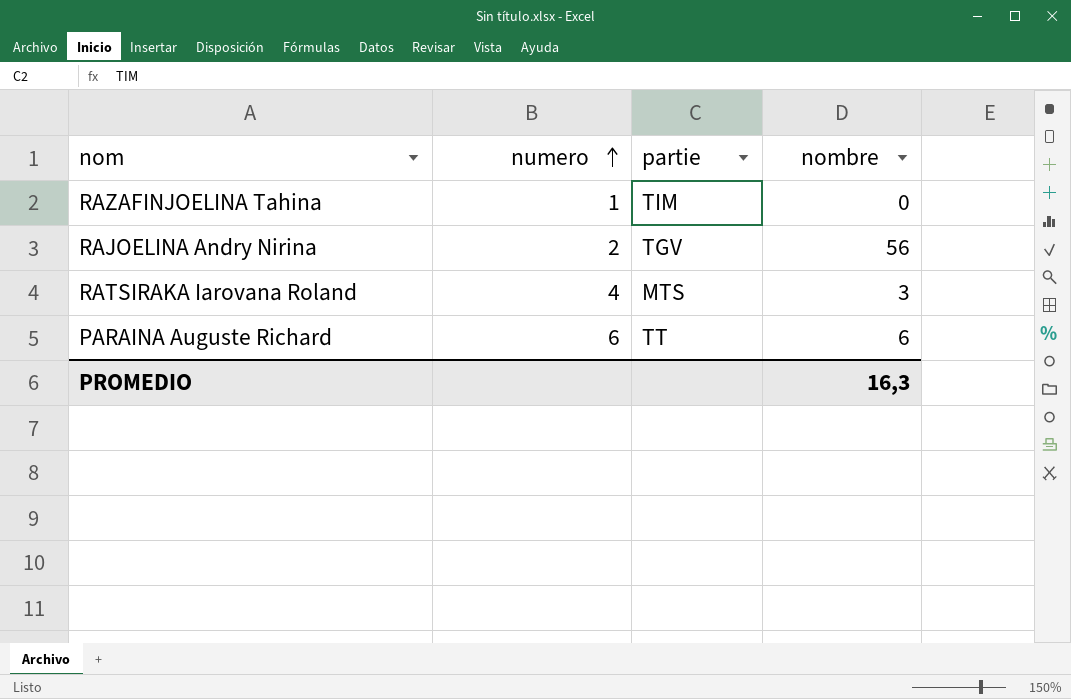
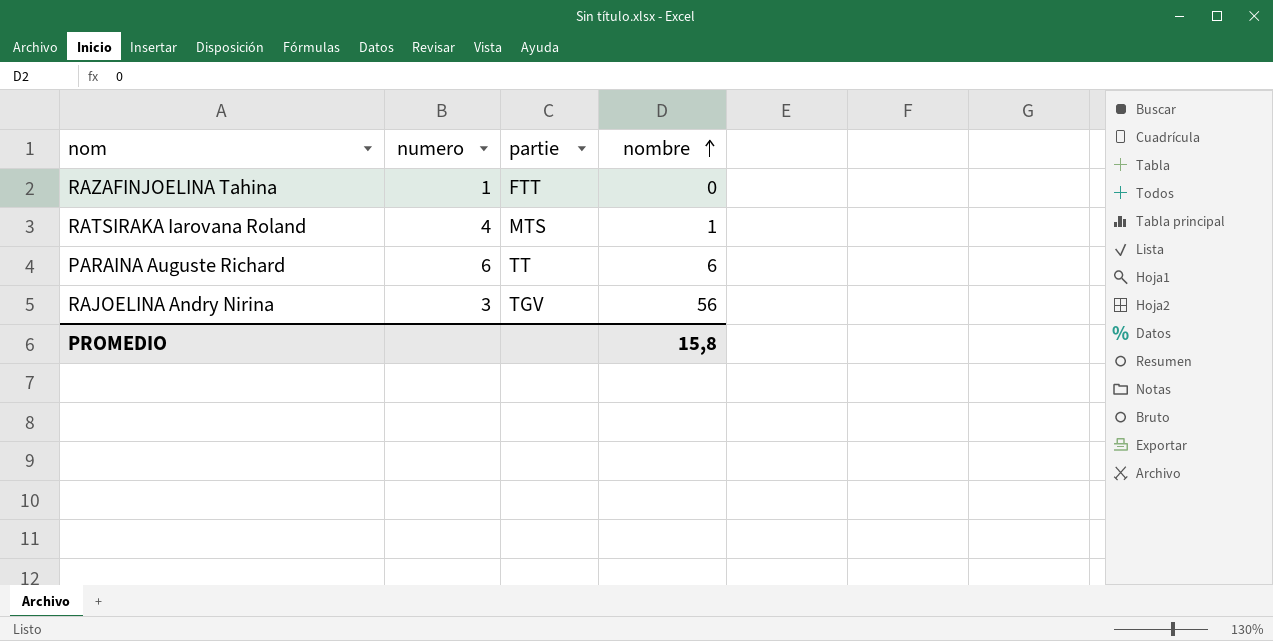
row order: numero ascending -> nombre ascending
RAZAFINJOELINA Tahina | partie: TIM -> FTT
RATSIRAKA Iarovana Roland | nombre: 3 -> 1
RAJOELINA Andry Nirina | numero: 2 -> 3
PROMEDIO | nombre: 16,3 -> 15,8

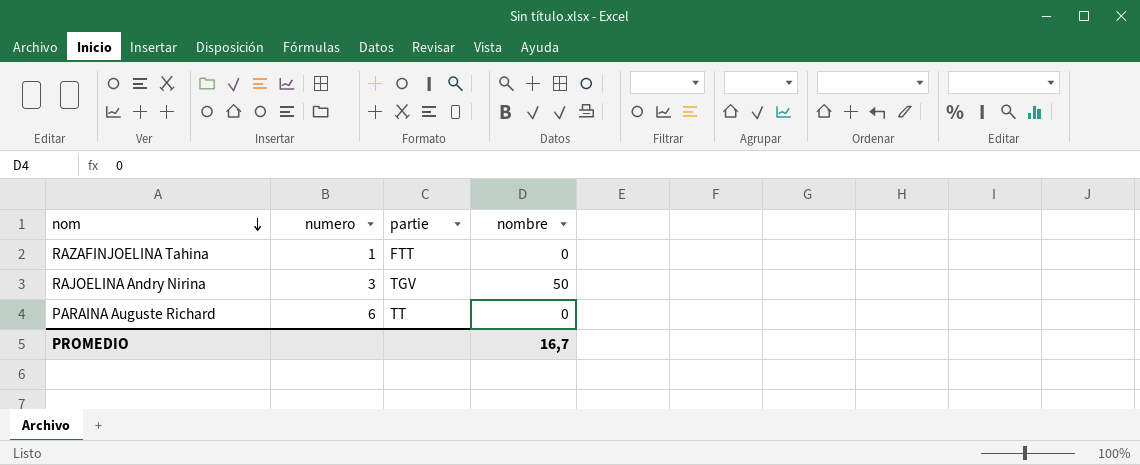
row order: nombre ascending -> nom descending
row RATSIRAKA Iarovana Roland: 4 | MTS | 1 -> none
RAJOELINA Andry Nirina | nombre: 56 -> 50
PARAINA Auguste Richard | nombre: 6 -> 0
PROMEDIO | nombre: 15,8 -> 16,7

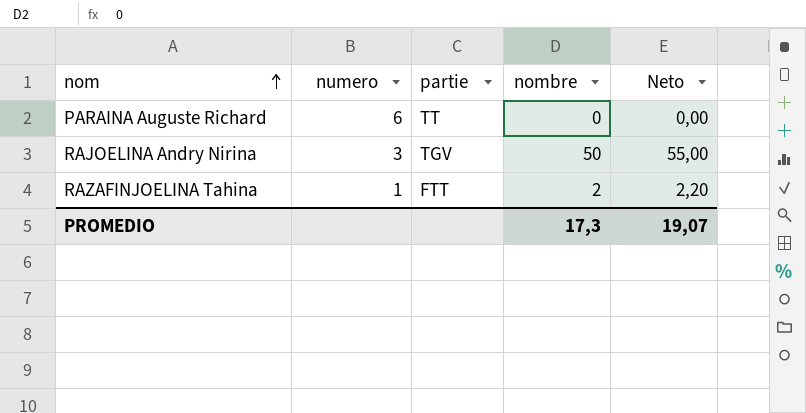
row order: nom descending -> nom ascending
column Neto | formula: none -> [nombre] * 1,1
RAZAFINJOELINA Tahina | nombre: 0 -> 2
PROMEDIO | nombre: 16,7 -> 17,3

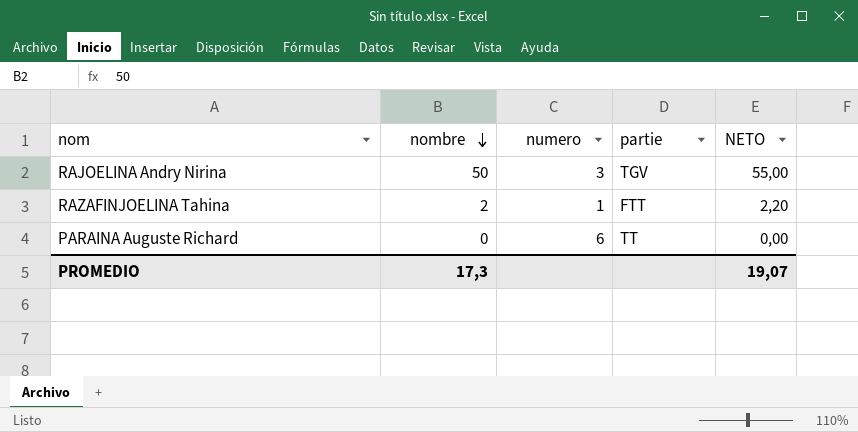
row order: nom ascending -> nombre descending
column nombre | position: 4 -> 2
column name: Neto -> NETO

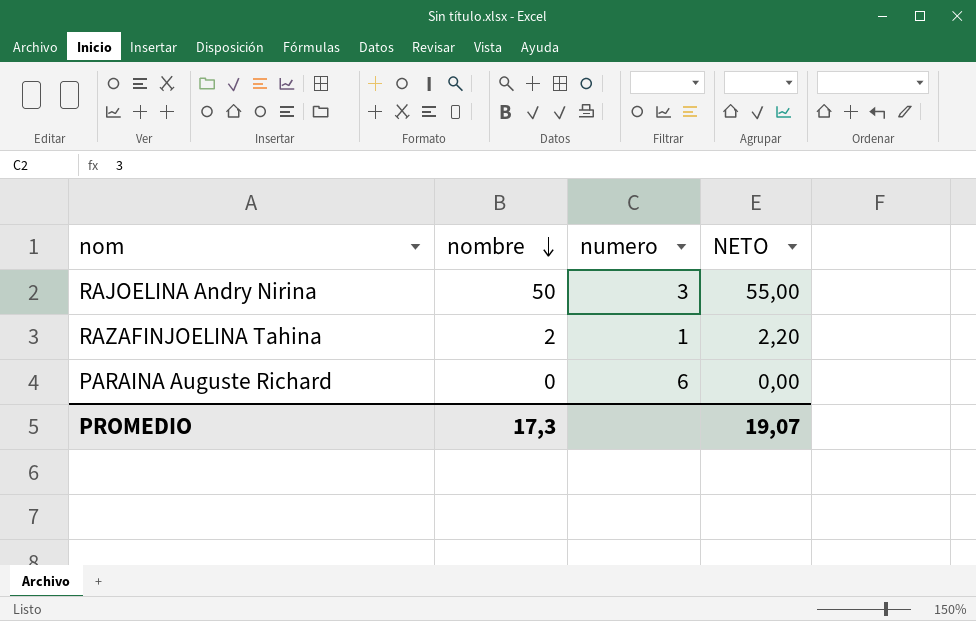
column partie | position: 4 -> none

